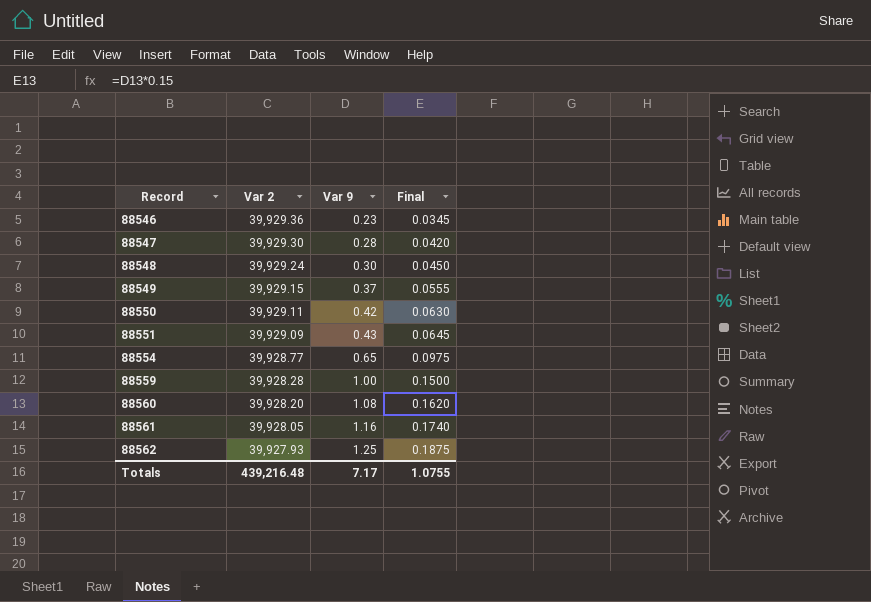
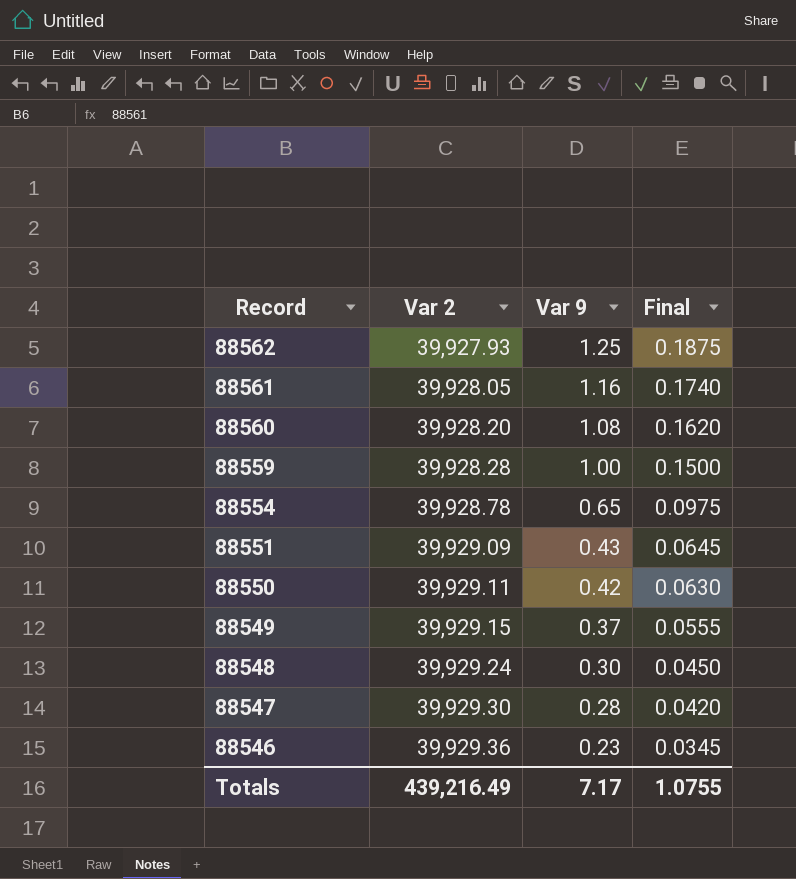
row order: Record ascending -> Record descending
88554 | Var 2: 39,928.77 -> 39,928.78
Totals | Var 2: 439,216.48 -> 439,216.49

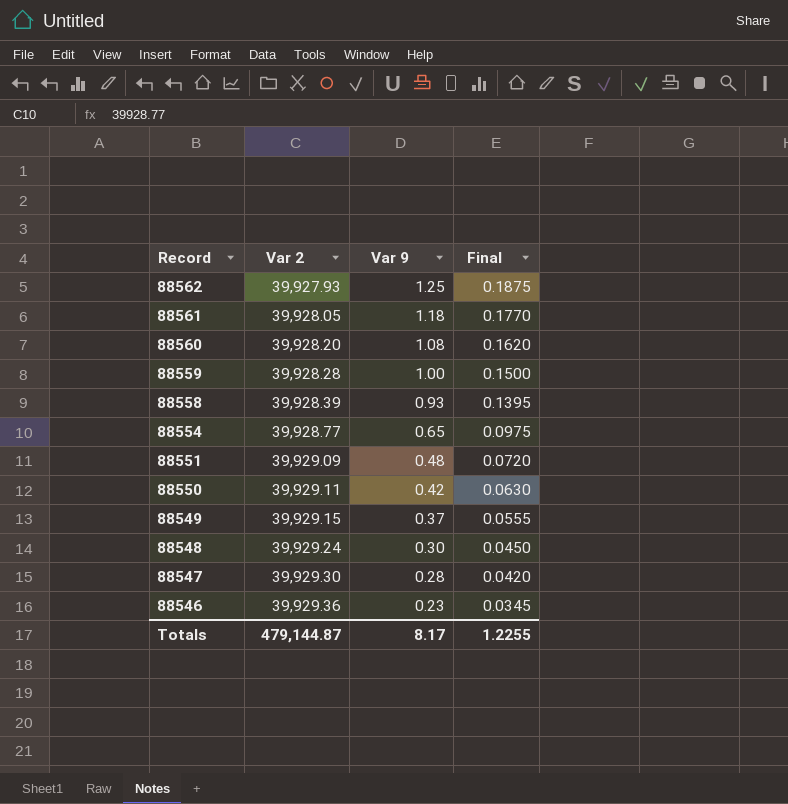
88561 | Var 9: 1.16 -> 1.18
88561 | Final: 0.1740 -> 0.1770
row 88558: none -> 39,928.39 | 0.93 | 0.1395
88554 | Var 2: 39,928.78 -> 39,928.77
88551 | Var 9: 0.43 -> 0.48
88551 | Final: 0.0645 -> 0.0720
Totals | Var 2: 439,216.49 -> 479,144.87
Totals | Var 9: 7.17 -> 8.17
Totals | Final: 1.0755 -> 1.2255

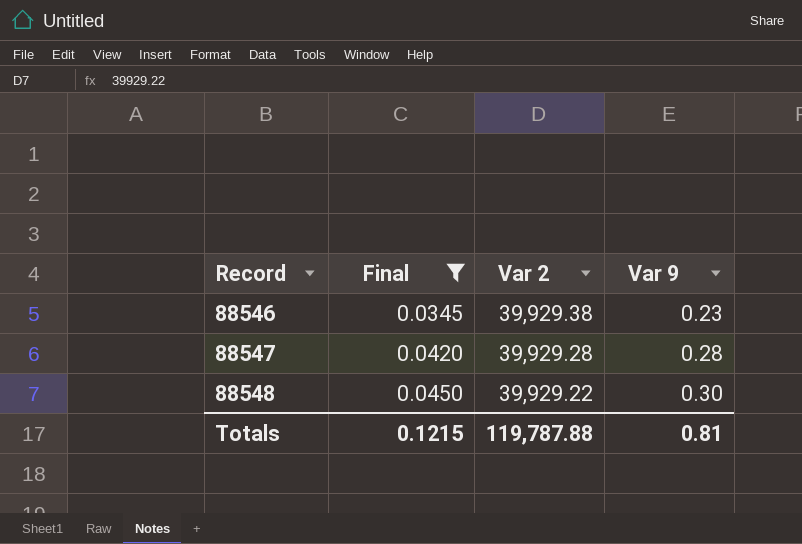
filter: none -> Final <= 0.0450
row order: Record descending -> Record ascending
column Final | position: 4 -> 2
88546 | Var 2: 39,929.36 -> 39,929.38
88547 | Var 2: 39,929.30 -> 39,929.28
88548 | Var 2: 39,929.24 -> 39,929.22
Totals | Final: 1.2255 -> 0.1215
Totals | Var 2: 479,144.87 -> 119,787.88
Totals | Var 9: 8.17 -> 0.81

